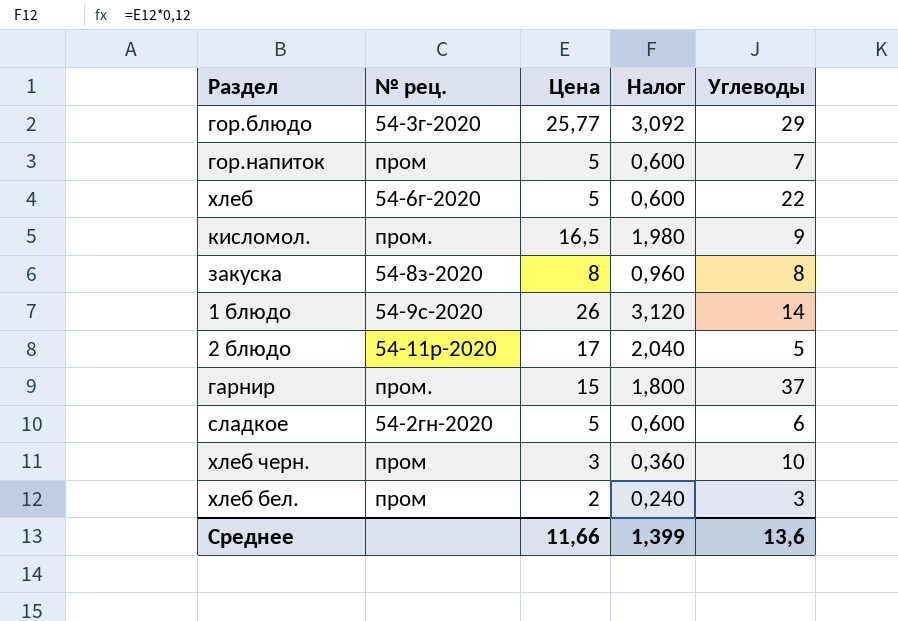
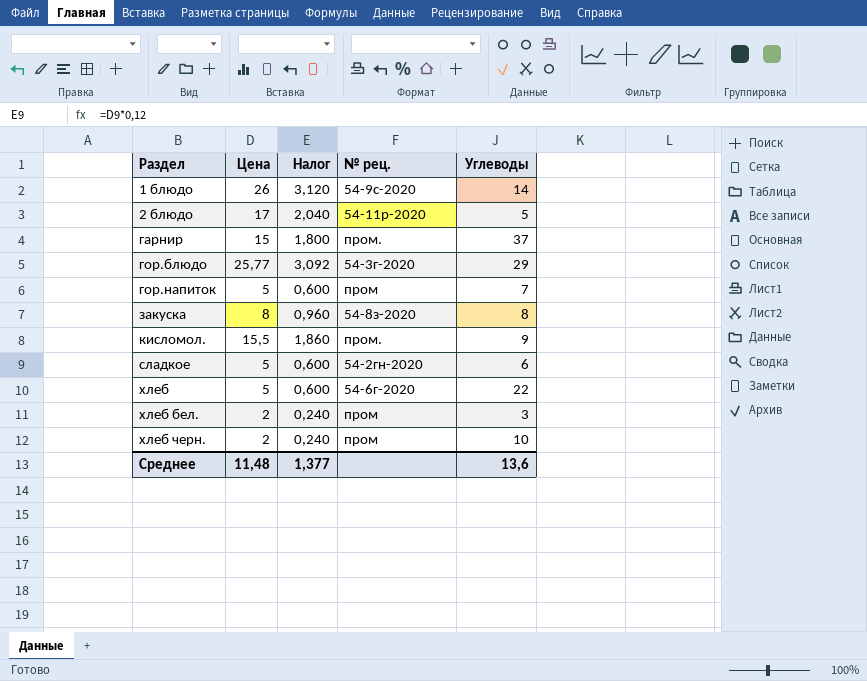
row order: none -> Раздел ascending
column № рец. | position: 2 -> 4
кисломол. | Цена: 16,5 -> 15,5
кисломол. | Налог: 1,980 -> 1,860
хлеб черн. | Цена: 3 -> 2
хлеб черн. | Налог: 0,360 -> 0,240
Среднее | Цена: 11,66 -> 11,48
Среднее | Налог: 1,399 -> 1,377

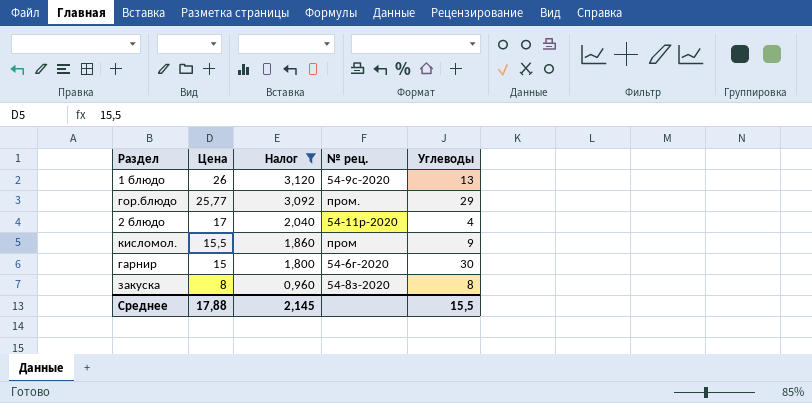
filter: none -> Налог >= 0,960
row order: Раздел ascending -> Цена descending
1 блюдо | Углеводы: 14 -> 13
гор.блюдо | № рец.: 54-3г-2020 -> пром.
2 блюдо | Углеводы: 5 -> 4
кисломол. | № рец.: пром. -> пром
гарнир | № рец.: пром. -> 54-6г-2020
гарнир | Углеводы: 37 -> 30
Среднее | Цена: 11,48 -> 17,88
Среднее | Налог: 1,377 -> 2,145
Среднее | Углеводы: 13,6 -> 15,5

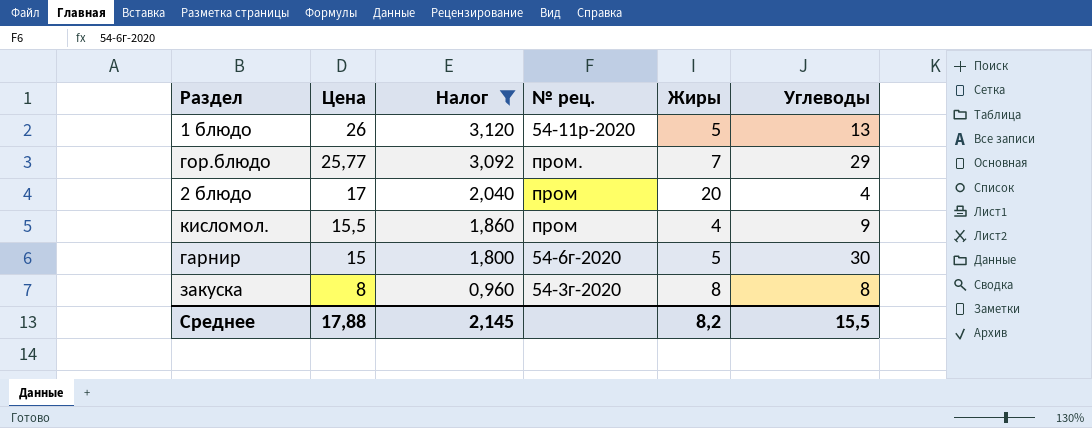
column Жиры | position: none -> 5
1 блюдо | № рец.: 54-9с-2020 -> 54-11р-2020
2 блюдо | № рец.: 54-11р-2020 -> пром
закуска | № рец.: 54-8з-2020 -> 54-3г-2020

